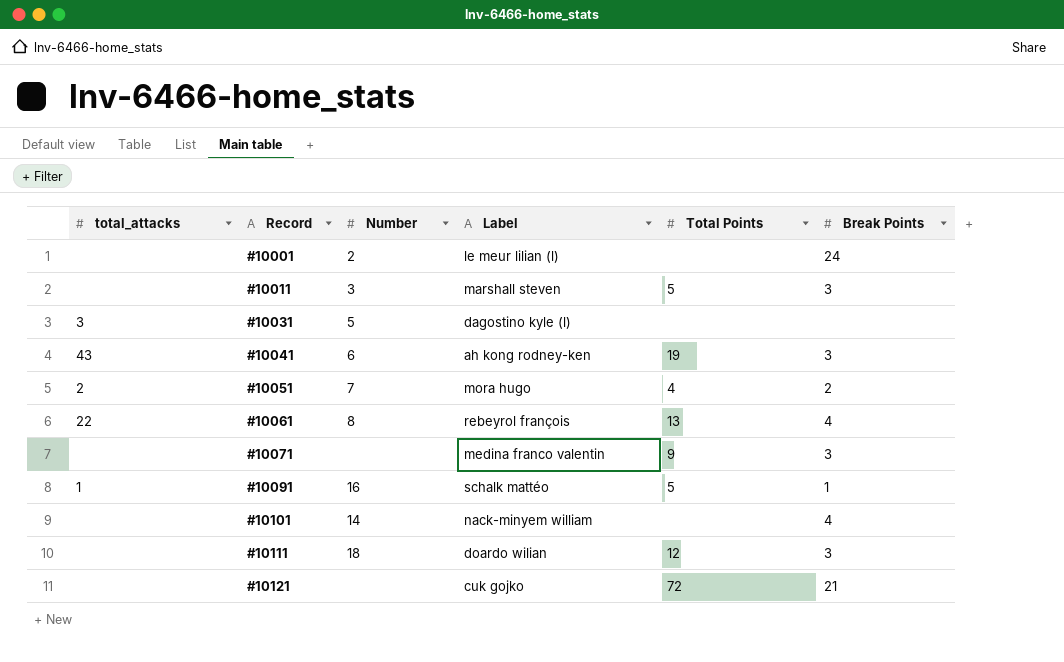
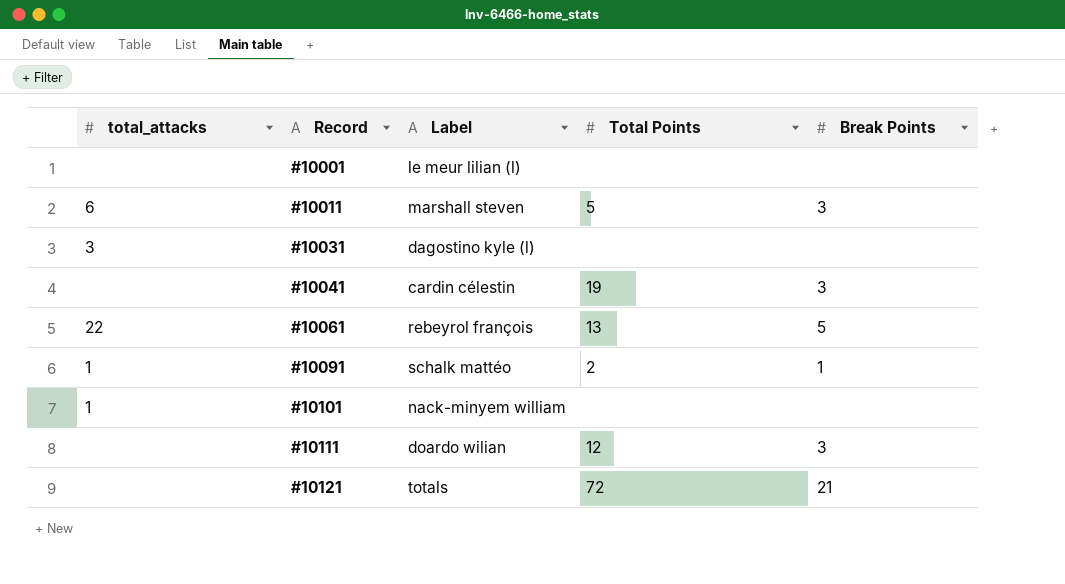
column Number | position: 3 -> none
row #10051: 2 | 7 | mora hugo | 4 | 2 -> none
row #10071: none | none | medina franco valentin | 9 | 3 -> none
#10001 | Break Points: 24 -> none
#10011 | total_attacks: none -> 6
#10041 | total_attacks: 43 -> none
#10041 | Label: ah kong rodney-ken -> cardin célestin
#10061 | Break Points: 4 -> 5
#10091 | Total Points: 5 -> 2
#10101 | total_attacks: none -> 1
#10101 | Break Points: 4 -> none
#10121 | Label: cuk gojko -> totals

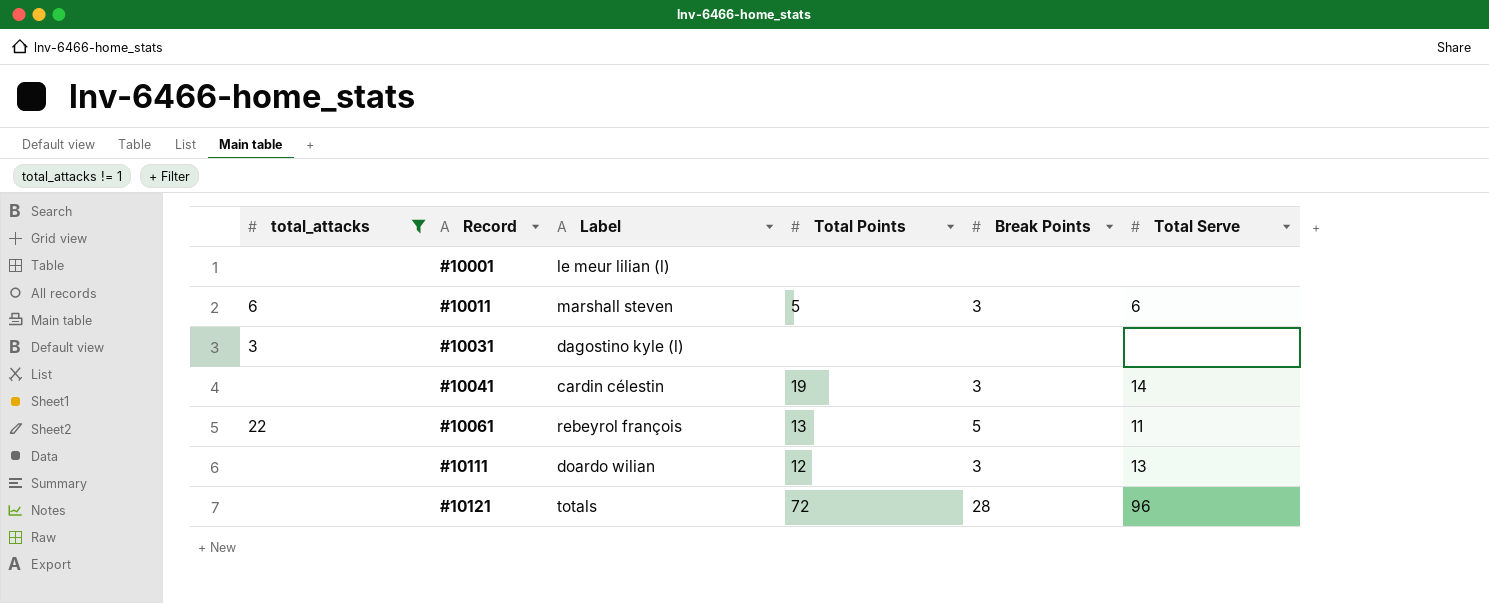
filter: none -> total_attacks != 1
column Total Serve | position: none -> 6
#10121 | Break Points: 21 -> 28

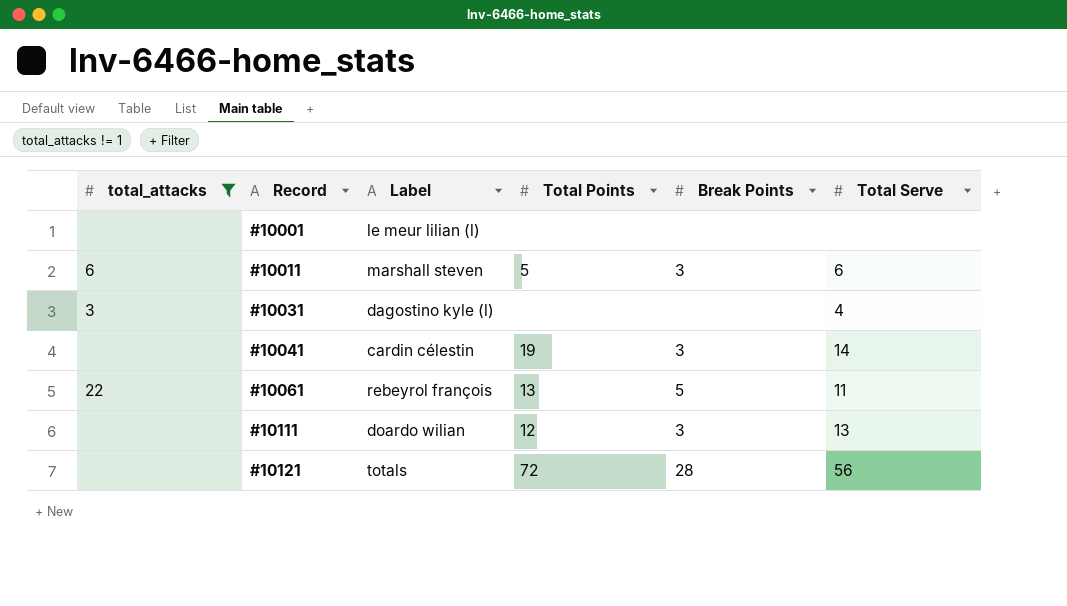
#10031 | Total Serve: none -> 4
#10121 | Total Serve: 96 -> 56

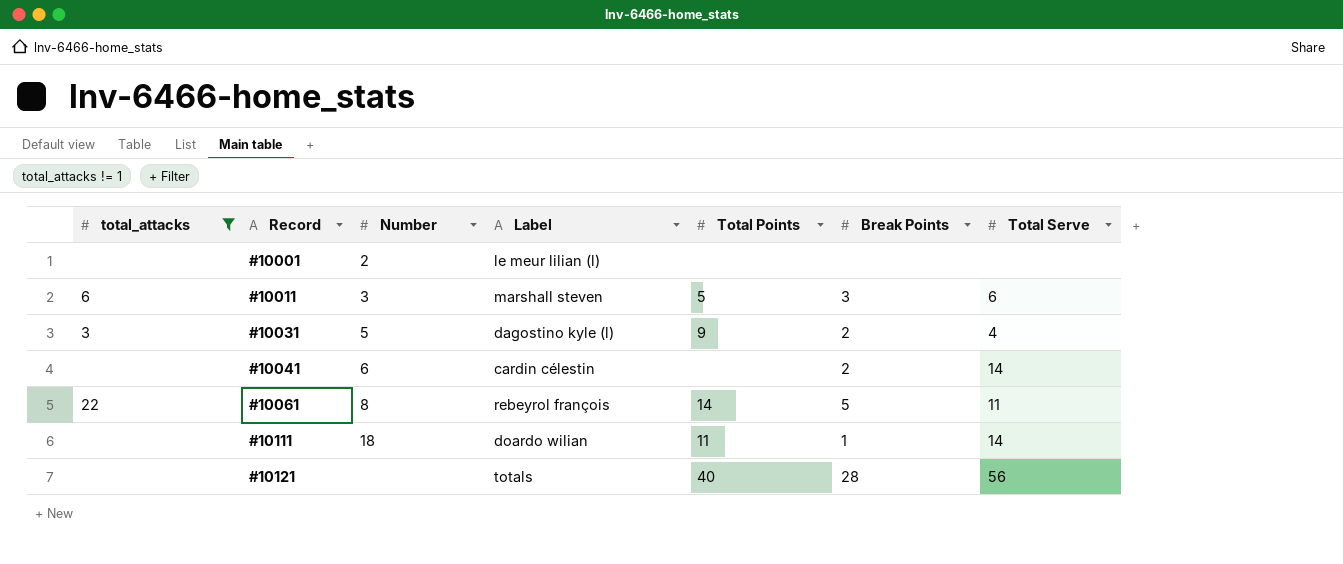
column Number | position: none -> 3
#10031 | Total Points: none -> 9
#10031 | Break Points: none -> 2
#10041 | Total Points: 19 -> none
#10041 | Break Points: 3 -> 2
#10061 | Total Points: 13 -> 14
#10111 | Total Points: 12 -> 11
#10111 | Break Points: 3 -> 1
#10111 | Total Serve: 13 -> 14
#10121 | Total Points: 72 -> 40

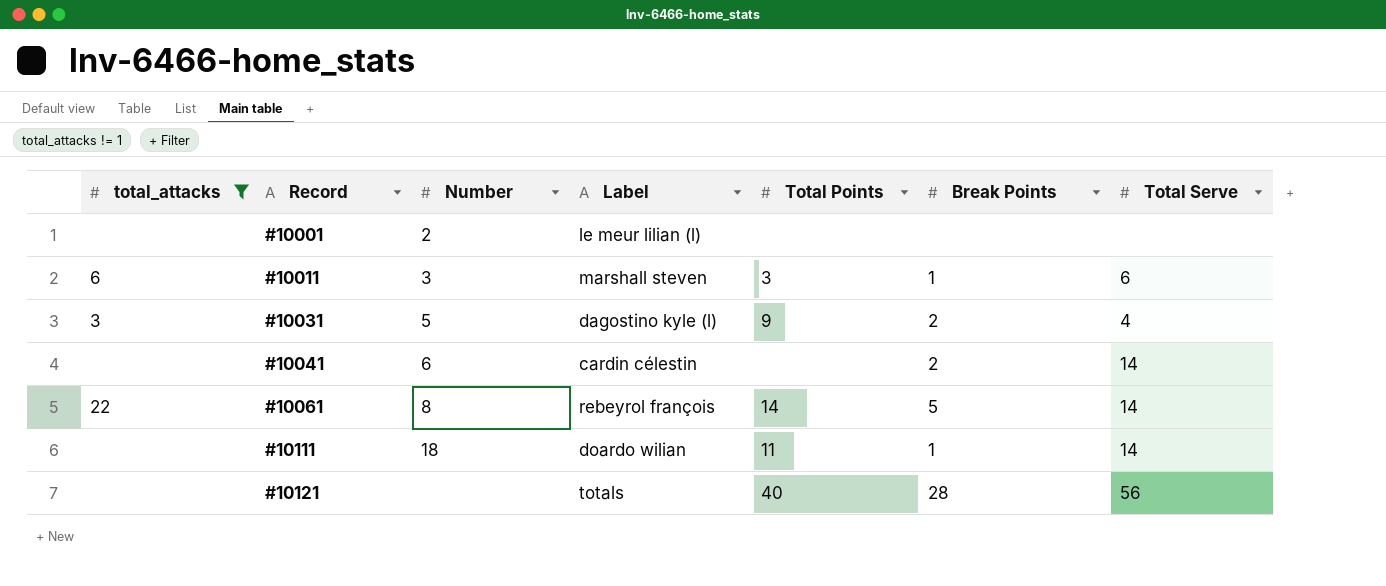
#10011 | Total Points: 5 -> 3
#10011 | Break Points: 3 -> 1
#10061 | Total Serve: 11 -> 14

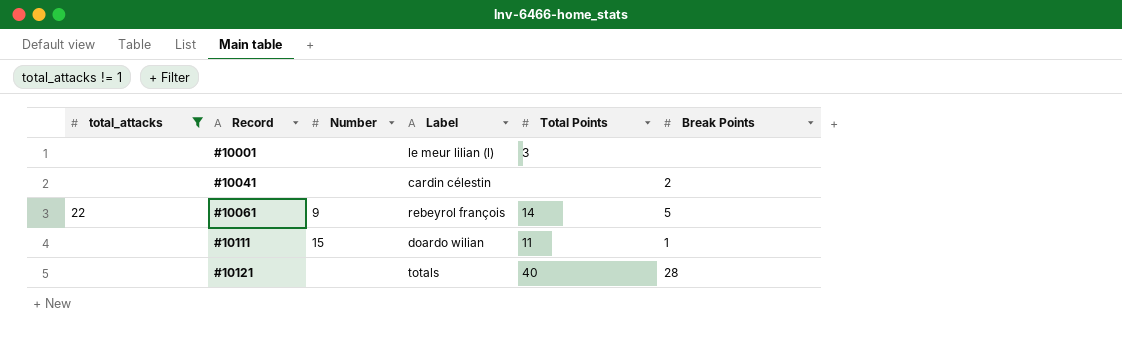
column Total Serve | position: 7 -> none
row #10011: 6 | 3 | marshall steven | 3 | 1 | 6 -> none
row #10031: 3 | 5 | dagostino kyle (l) | 9 | 2 | 4 -> none
#10001 | Number: 2 -> none
#10001 | Total Points: none -> 3
#10041 | Number: 6 -> none
#10061 | Number: 8 -> 9
#10111 | Number: 18 -> 15

